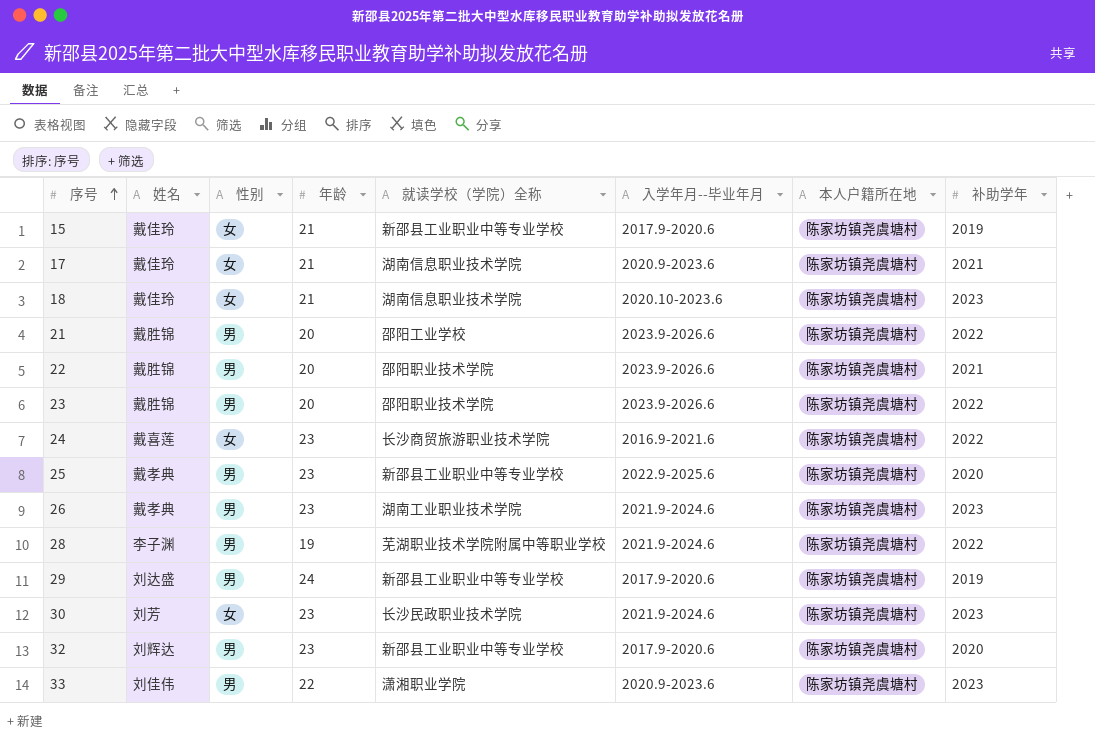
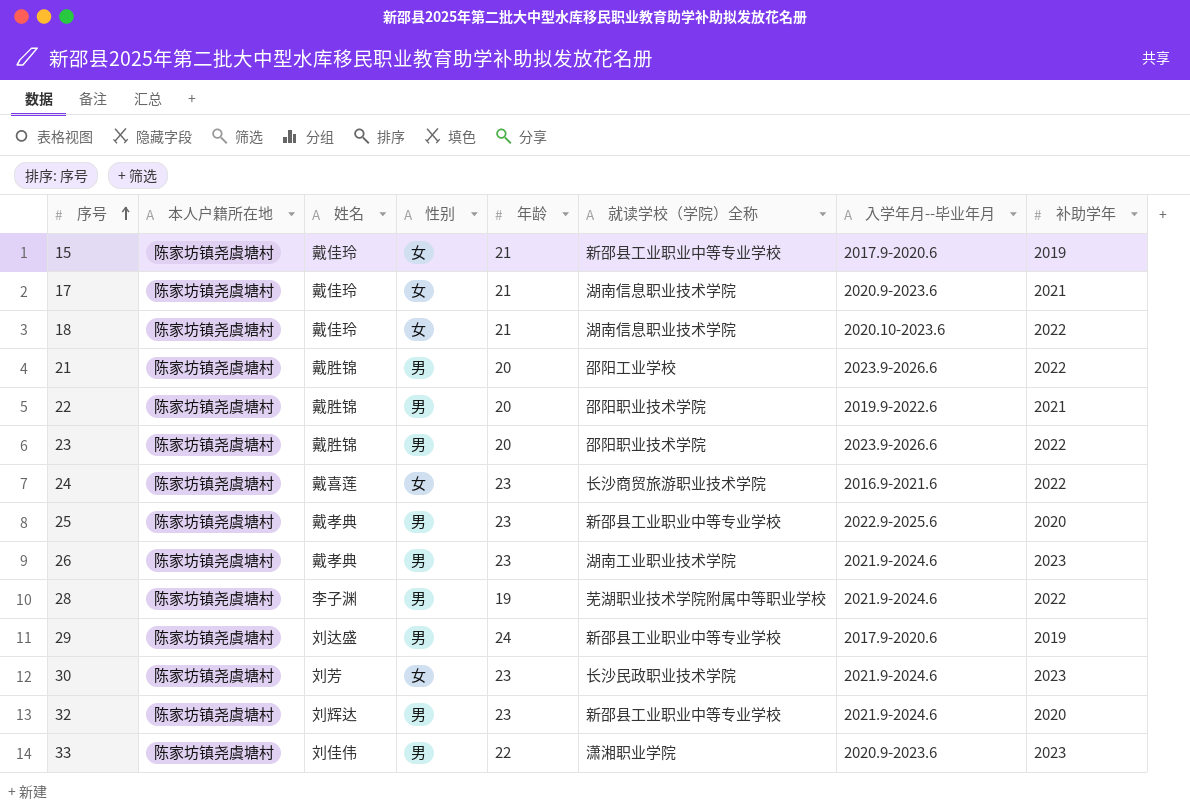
column 本人户籍所在地 | position: 7 -> 2
18 | 补助学年: 2023 -> 2022
22 | 入学年月--毕业年月: 2023.9-2026.6 -> 2019.9-2022.6
32 | 入学年月--毕业年月: 2017.9-2020.6 -> 2021.9-2024.6

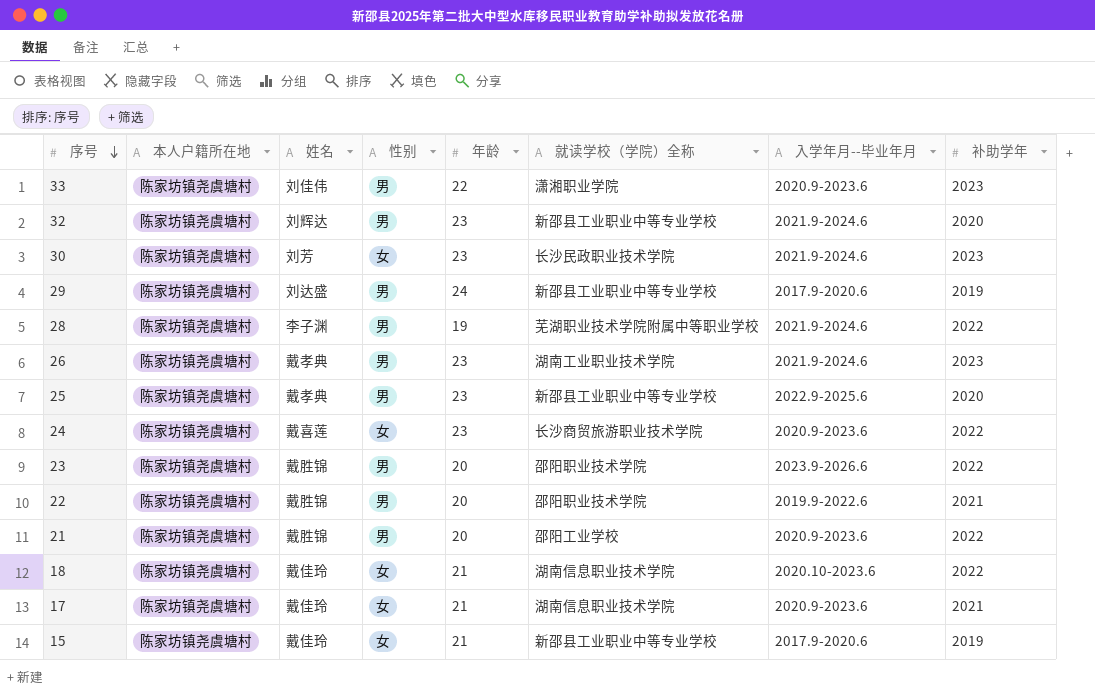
row order: 序号 ascending -> 序号 descending
24 | 入学年月--毕业年月: 2016.9-2021.6 -> 2020.9-2023.6
21 | 入学年月--毕业年月: 2023.9-2026.6 -> 2020.9-2023.6

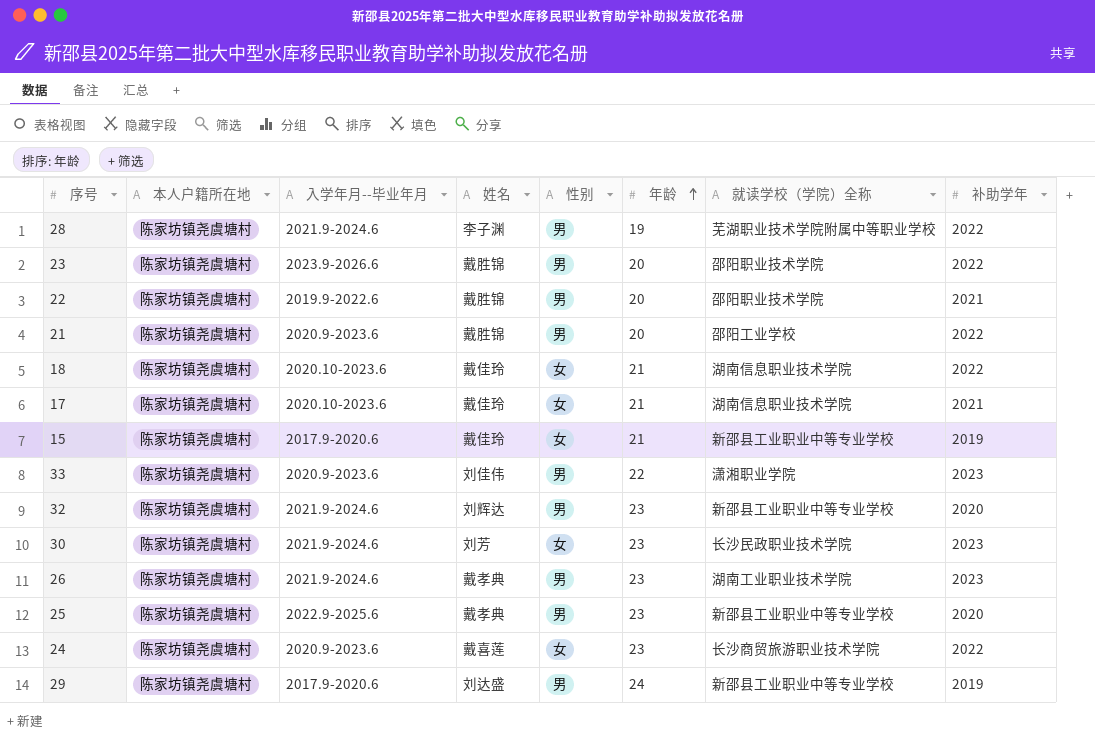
row order: 序号 descending -> 年龄 ascending
column 入学年月--毕业年月 | position: 7 -> 3
17 | 入学年月--毕业年月: 2020.9-2023.6 -> 2020.10-2023.6

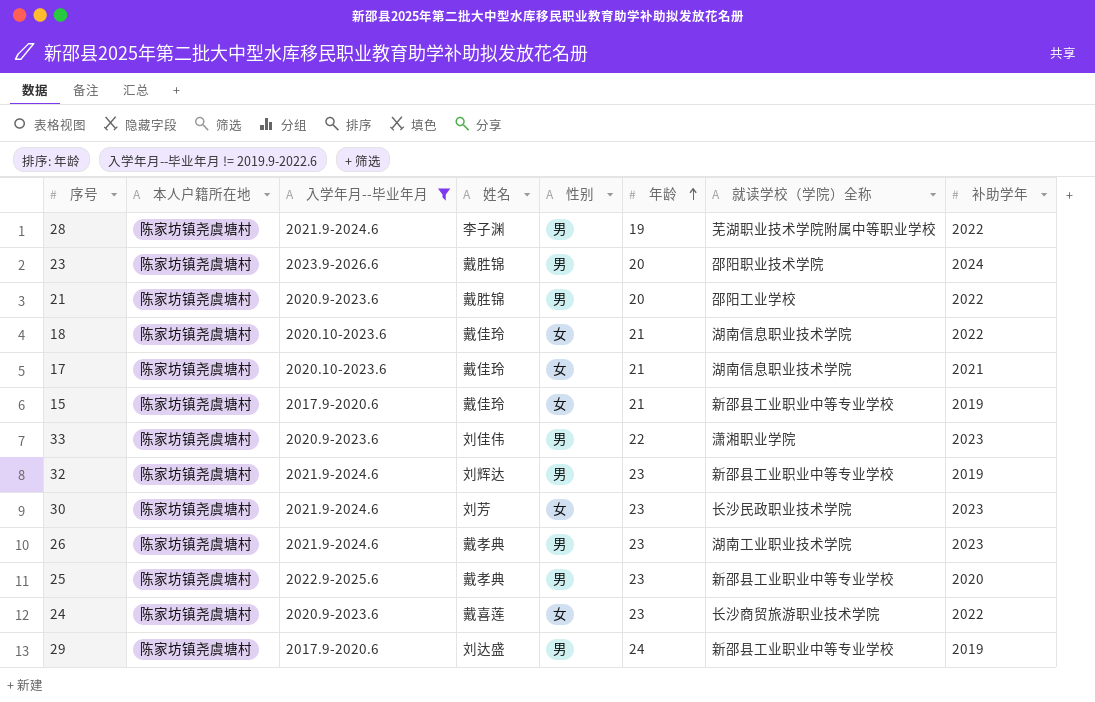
filter: none -> 入学年月--毕业年月 != 2019.9-2022.6
23 | 补助学年: 2022 -> 2024
32 | 补助学年: 2020 -> 2019

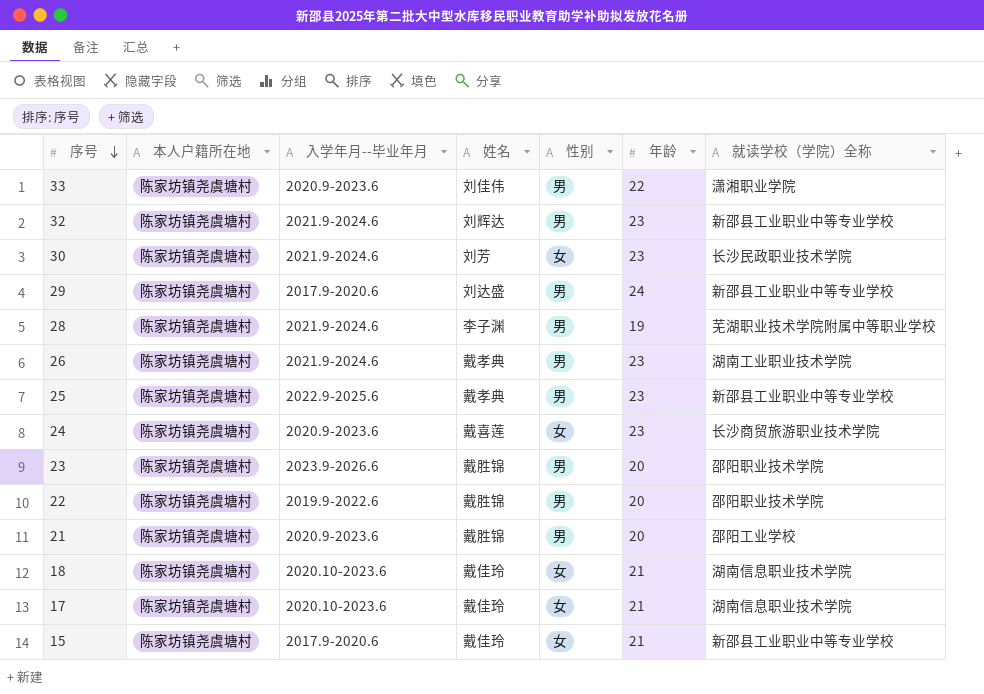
filter: 入学年月--毕业年月 != 2019.9-2022.6 -> none
row order: 年龄 ascending -> 序号 descending
column 补助学年 | position: 8 -> none

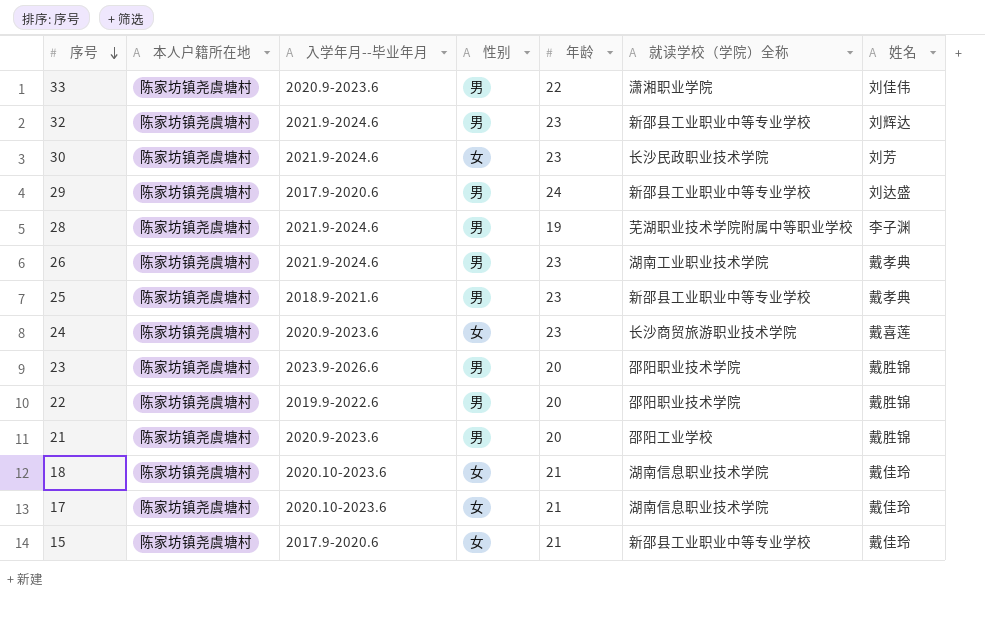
column 姓名 | position: 4 -> 7
25 | 入学年月--毕业年月: 2022.9-2025.6 -> 2018.9-2021.6

